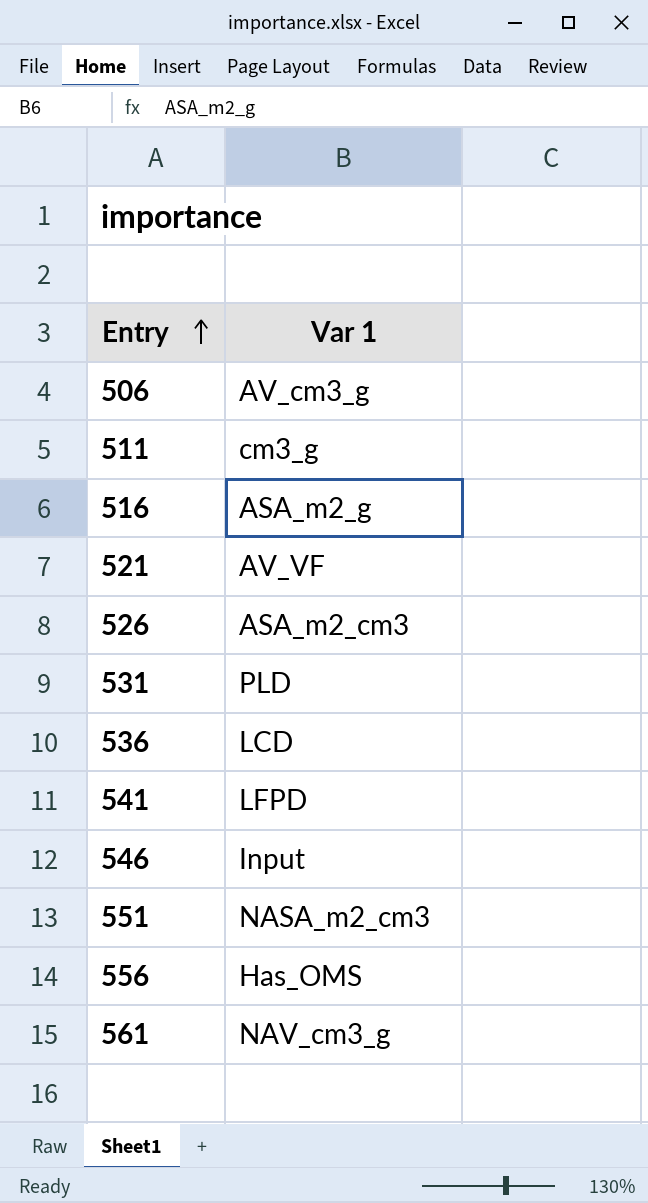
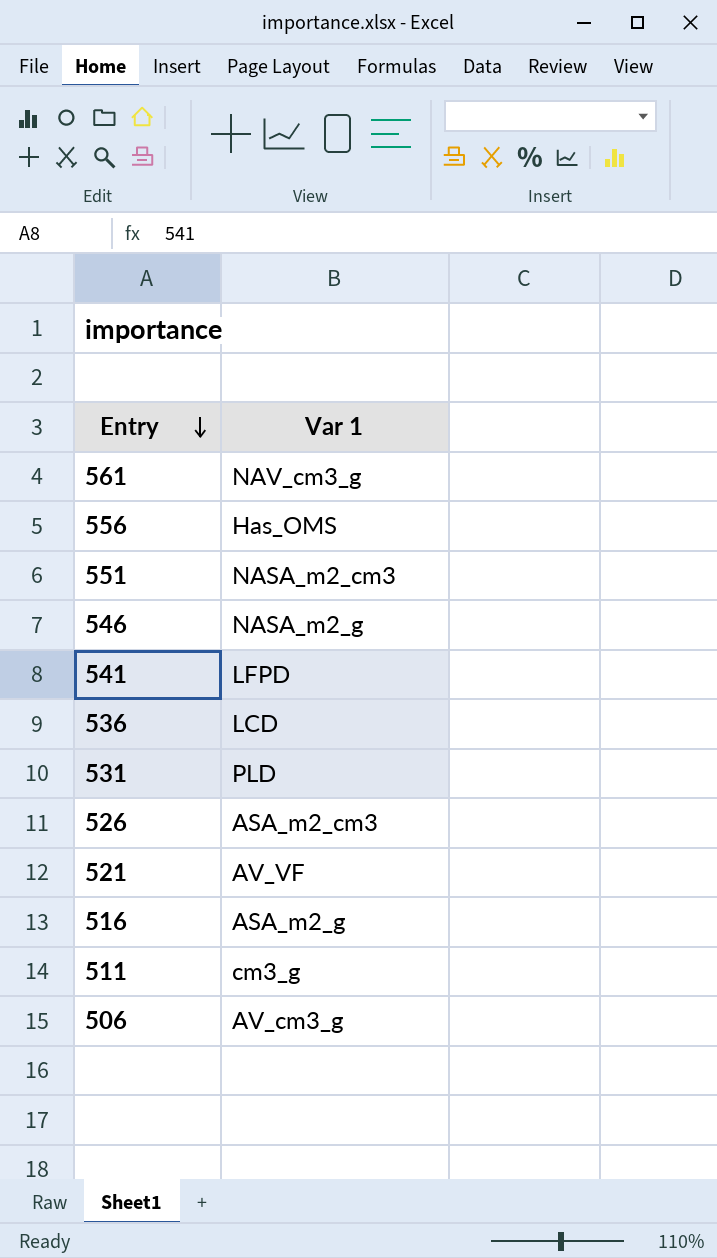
row order: Entry ascending -> Entry descending
546 | Var 1: Input -> NASA_m2_g

